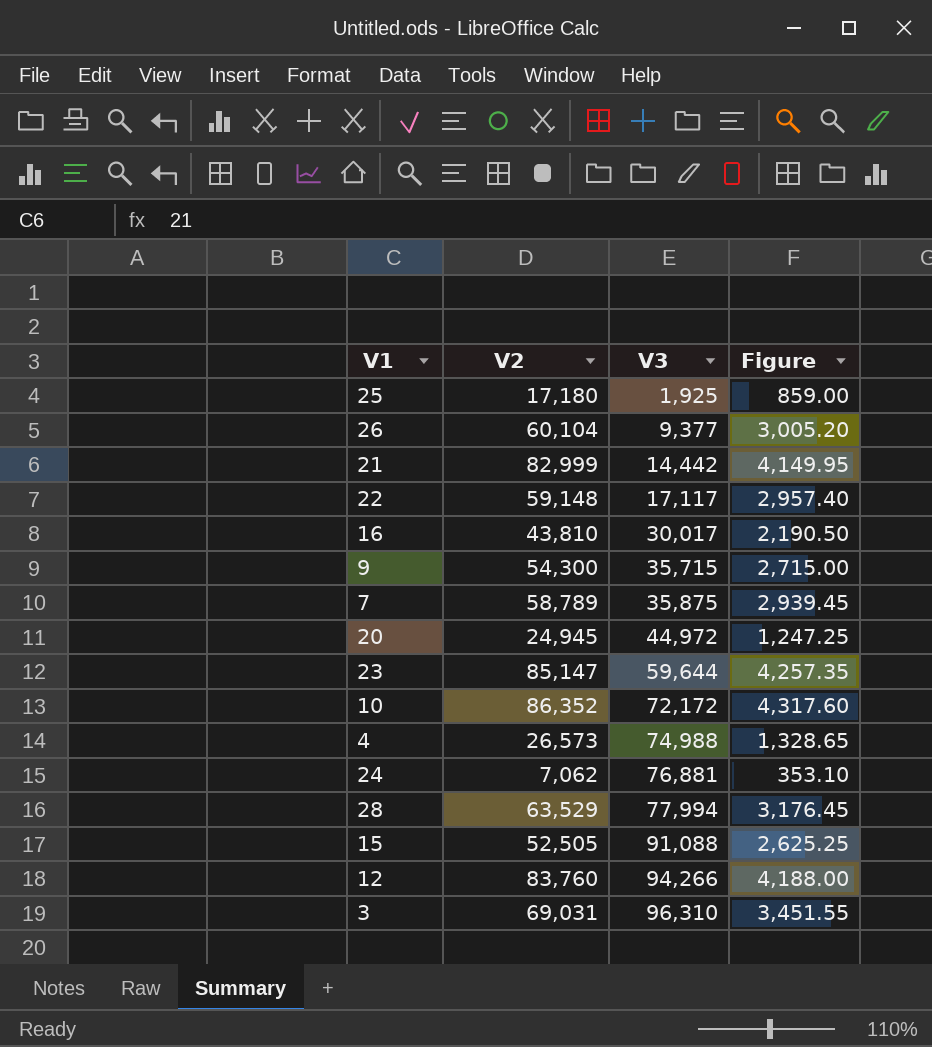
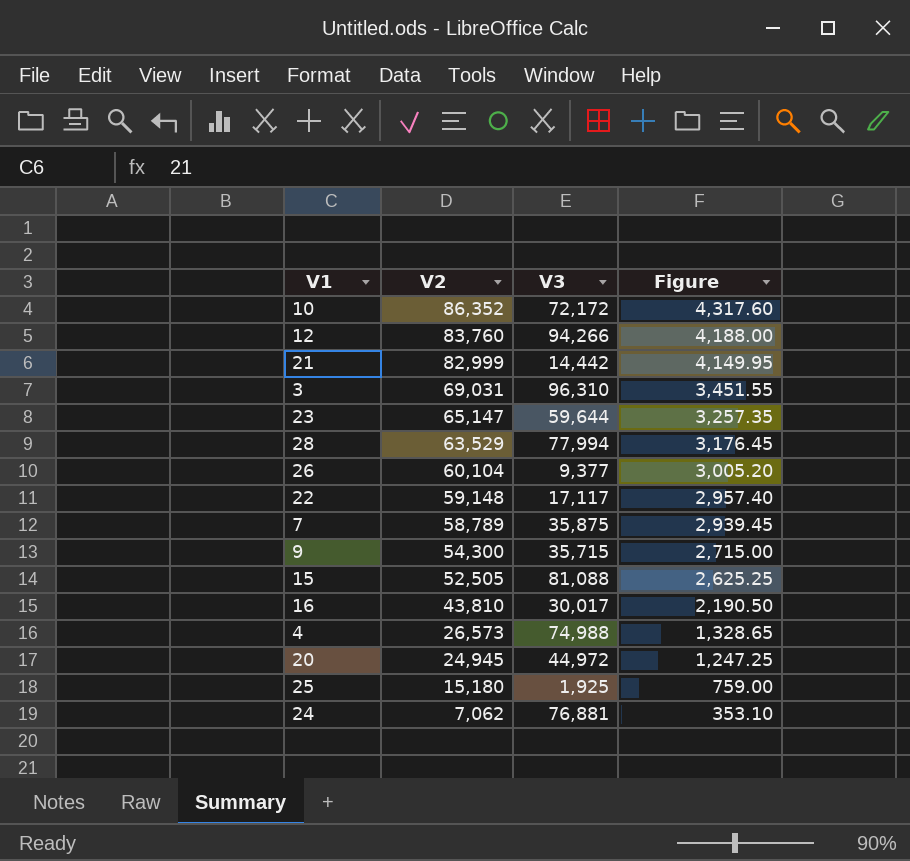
row order: V3 ascending -> V2 descending
23 | V2: 85,147 -> 65,147
23 | Figure: 4,257.35 -> 3,257.35
15 | V3: 91,088 -> 81,088
25 | V2: 17,180 -> 15,180
25 | Figure: 859.00 -> 759.00

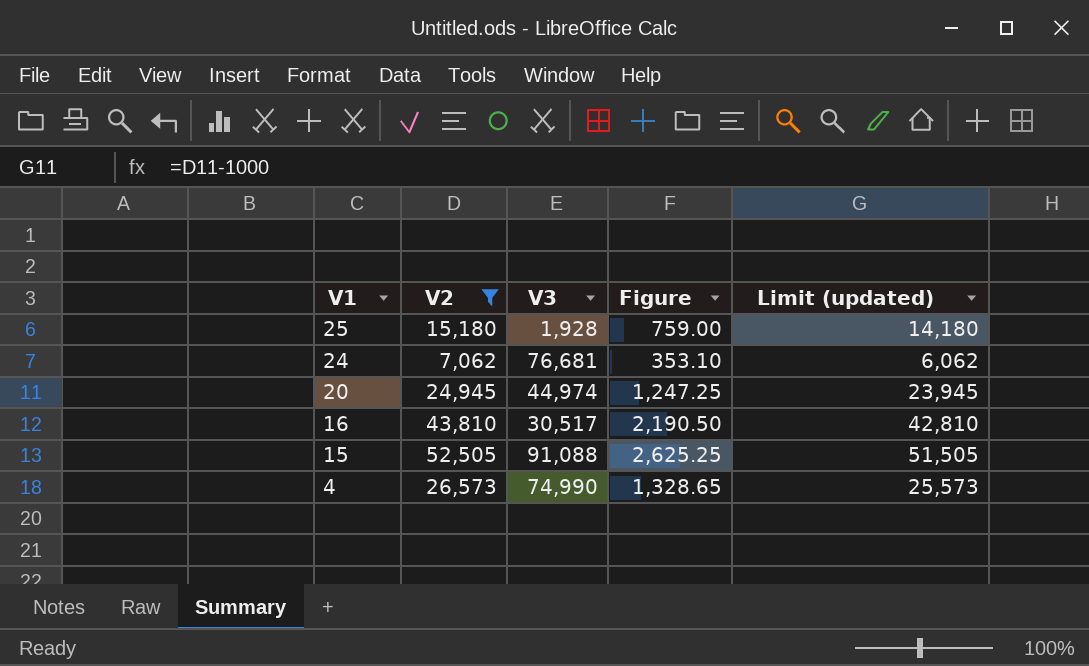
filter: none -> V2 <= 52,505
row order: V2 descending -> V1 descending
column Limit (updated) | formula: none -> [V2] - 1000
25 | V3: 1,925 -> 1,928
24 | V3: 76,881 -> 76,681
20 | V3: 44,972 -> 44,974
16 | V3: 30,017 -> 30,517
15 | V3: 81,088 -> 91,088
4 | V3: 74,988 -> 74,990

